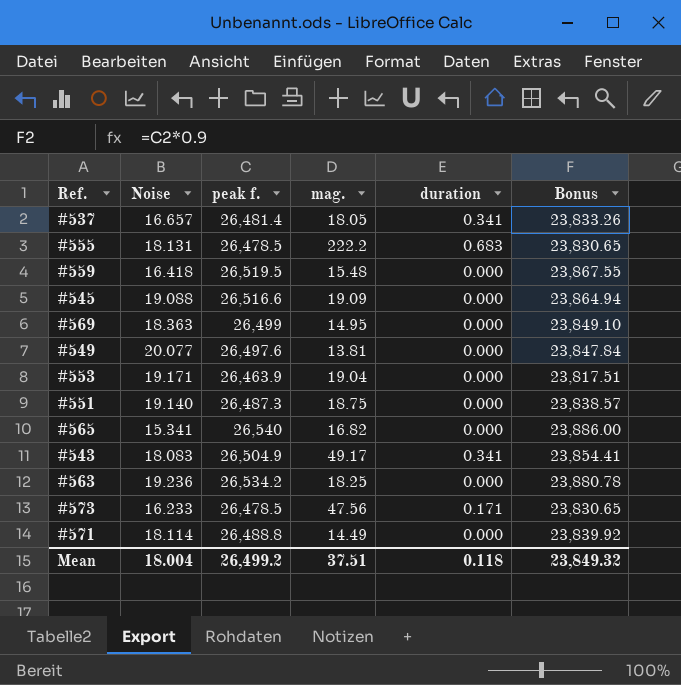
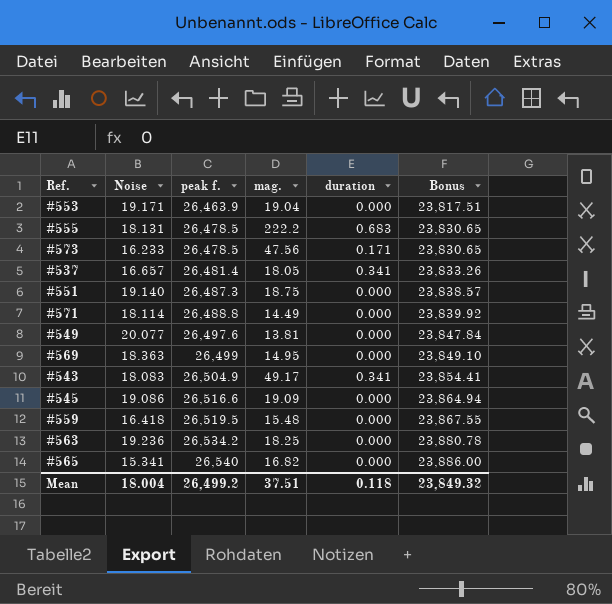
row order: none -> peak f. ascending
#545 | Noise: 19.088 -> 19.086

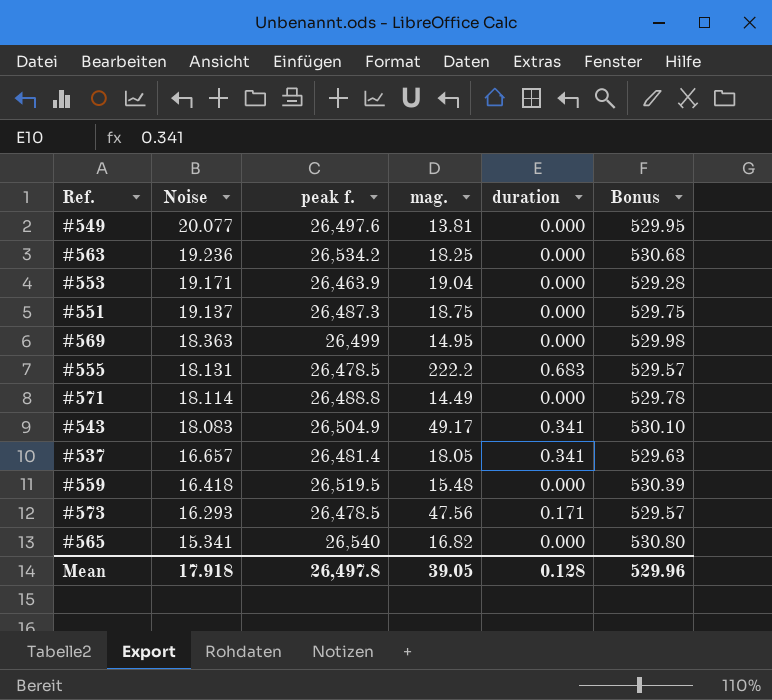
row order: peak f. ascending -> Noise descending
column Bonus | formula: [peak f.] * 0.9 -> [peak f.] * 0.02
row #545: 19.086 | 26,516.6 | 19.09 | 0.000 | 23,864.94 -> none
#551 | Noise: 19.140 -> 19.137
#573 | Noise: 16.233 -> 16.293
Mean | Noise: 18.004 -> 17.918
Mean | peak f.: 26,499.2 -> 26,497.8
Mean | mag.: 37.51 -> 39.05
Mean | duration: 0.118 -> 0.128
Mean | Bonus: 23,849.32 -> 529.96

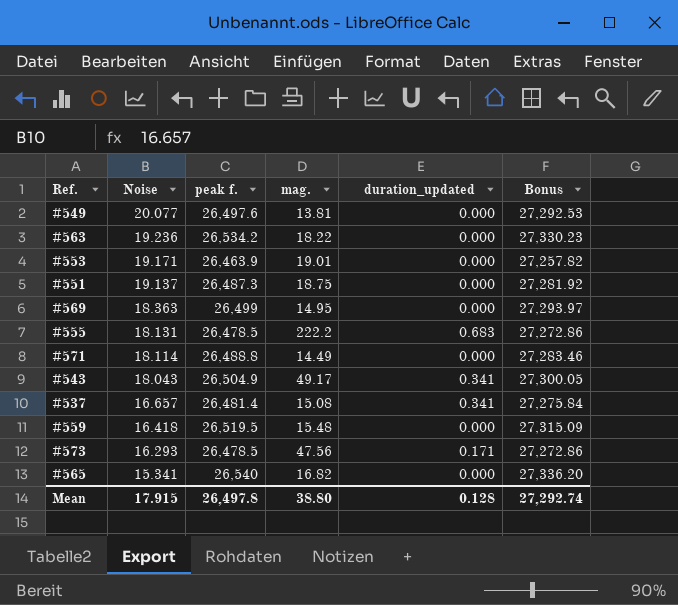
column name: duration -> duration_updated
column Bonus | formula: [peak f.] * 0.02 -> [peak f.] * 1.03
#563 | mag.: 18.25 -> 18.22
#553 | mag.: 19.04 -> 19.01
#543 | Noise: 18.083 -> 18.043
#537 | mag.: 18.05 -> 15.08
Mean | Noise: 17.918 -> 17.915
Mean | mag.: 39.05 -> 38.80
Mean | Bonus: 529.96 -> 27,292.74

